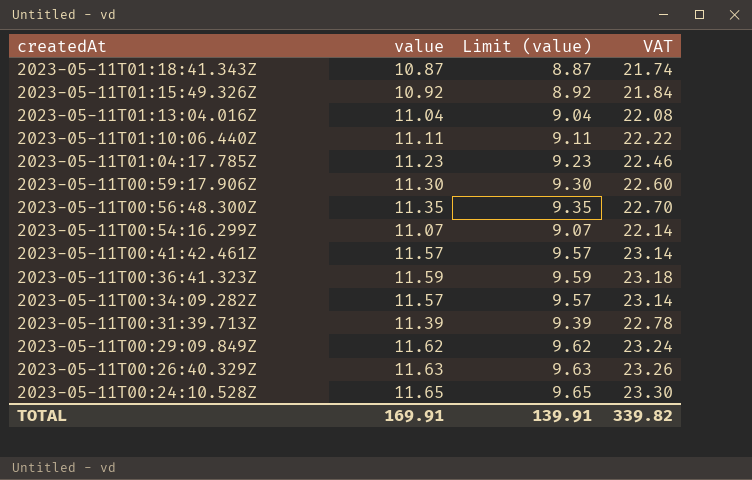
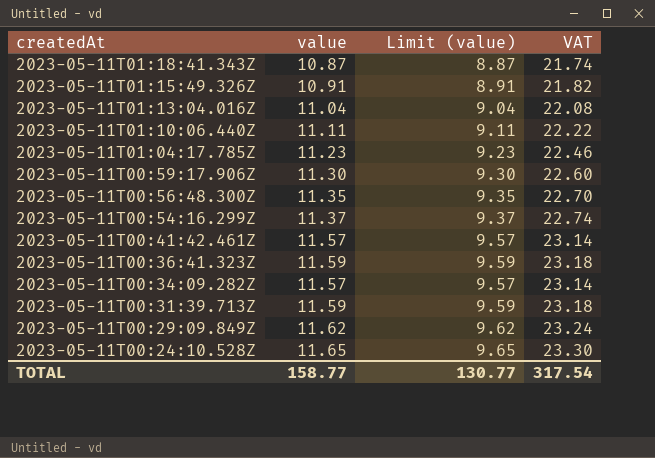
row 2023-05-11T00:26:40.329Z: 11.63 | 9.63 | 23.26 -> none
2023-05-11T01:15:49.326Z | value: 10.92 -> 10.91
2023-05-11T01:15:49.326Z | Limit (value): 8.92 -> 8.91
2023-05-11T01:15:49.326Z | VAT: 21.84 -> 21.82
2023-05-11T00:54:16.299Z | value: 11.07 -> 11.37
2023-05-11T00:54:16.299Z | Limit (value): 9.07 -> 9.37
2023-05-11T00:54:16.299Z | VAT: 22.14 -> 22.74
2023-05-11T00:31:39.713Z | value: 11.39 -> 11.59
2023-05-11T00:31:39.713Z | Limit (value): 9.39 -> 9.59
2023-05-11T00:31:39.713Z | VAT: 22.78 -> 23.18
TOTAL | value: 169.91 -> 158.77
TOTAL | Limit (value): 139.91 -> 130.77
TOTAL | VAT: 339.82 -> 317.54

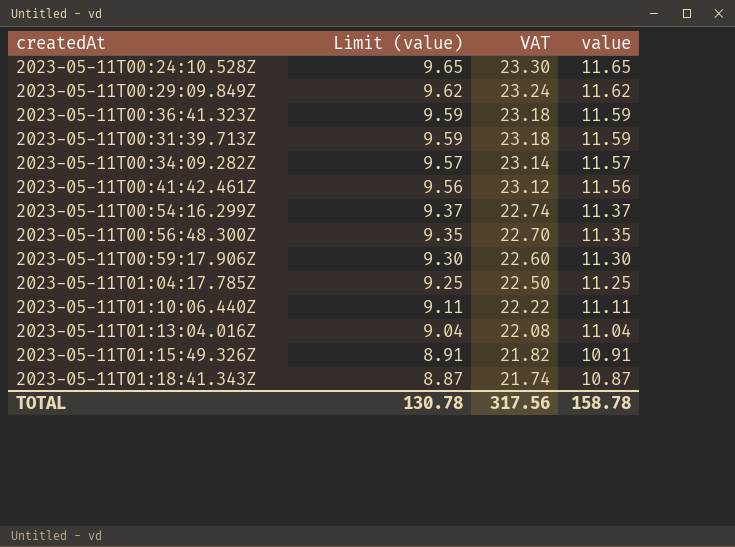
row order: createdAt descending -> Limit (value) descending
column value | position: 2 -> 4
2023-05-11T00:41:42.461Z | Limit (value): 9.57 -> 9.56
2023-05-11T00:41:42.461Z | VAT: 23.14 -> 23.12
2023-05-11T00:41:42.461Z | value: 11.57 -> 11.56
2023-05-11T01:04:17.785Z | Limit (value): 9.23 -> 9.25
2023-05-11T01:04:17.785Z | VAT: 22.46 -> 22.50
2023-05-11T01:04:17.785Z | value: 11.23 -> 11.25
TOTAL | Limit (value): 130.77 -> 130.78
TOTAL | VAT: 317.54 -> 317.56
TOTAL | value: 158.77 -> 158.78

